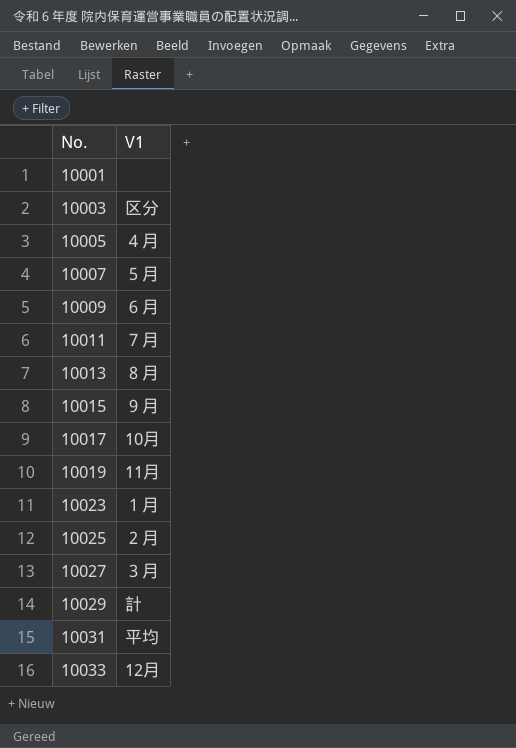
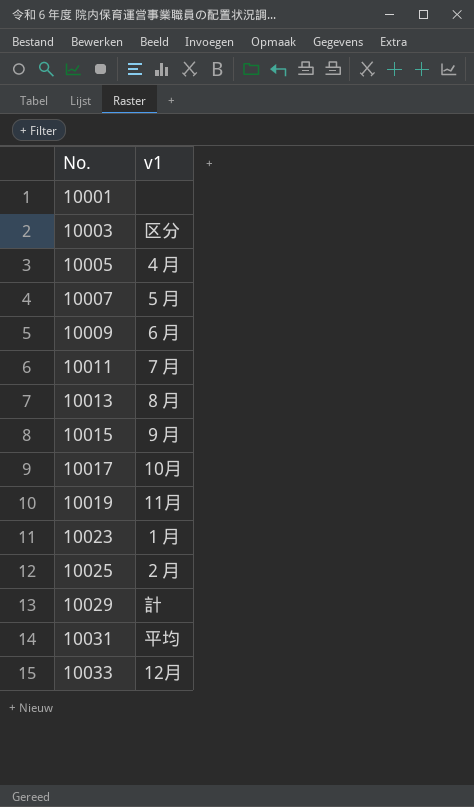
column name: V1 -> v1
row 10027: ３月 -> none

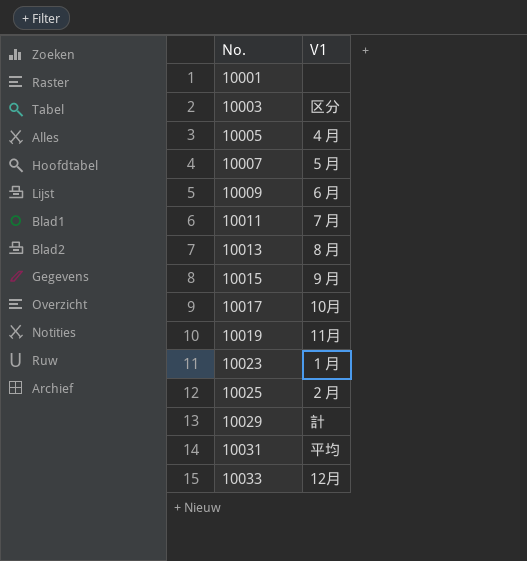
column name: v1 -> V1

